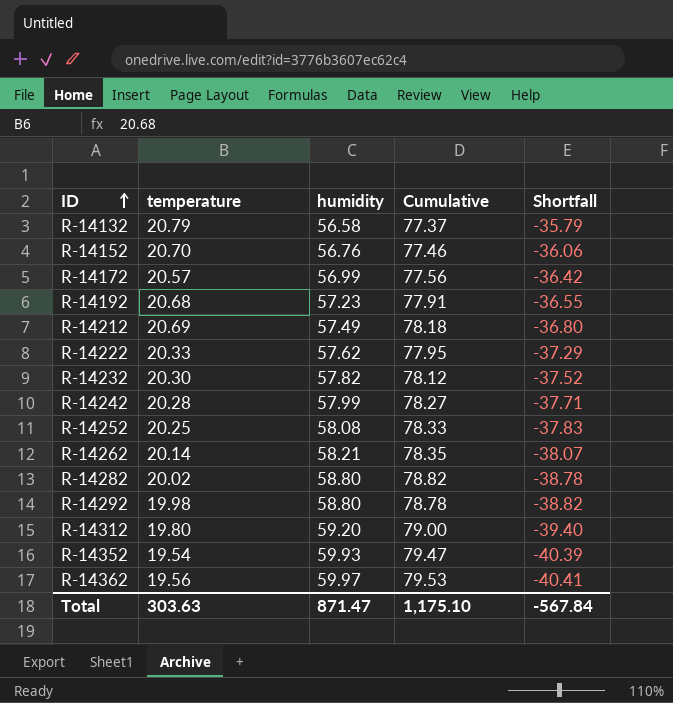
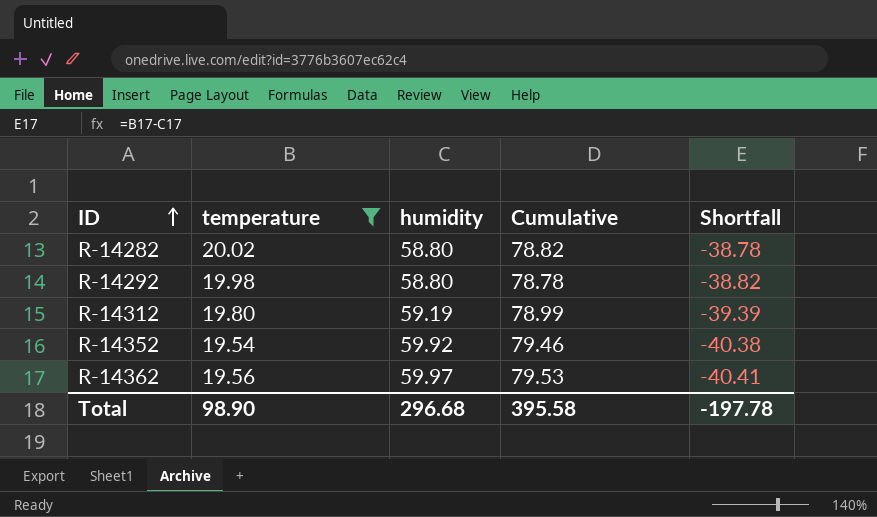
filter: none -> temperature <= 20.02
R-14312 | humidity: 59.20 -> 59.19
R-14312 | Cumulative: 79.00 -> 78.99
R-14312 | Shortfall: -39.40 -> -39.39
R-14352 | humidity: 59.93 -> 59.92
R-14352 | Cumulative: 79.47 -> 79.46
R-14352 | Shortfall: -40.39 -> -40.38
Total | temperature: 303.63 -> 98.90
Total | humidity: 871.47 -> 296.68
Total | Cumulative: 1,175.10 -> 395.58
Total | Shortfall: -567.84 -> -197.78

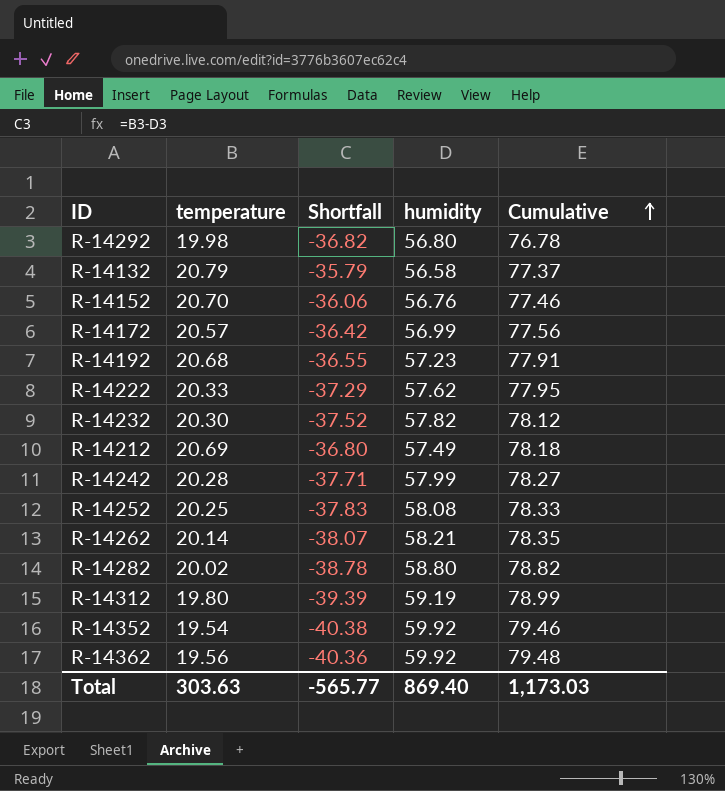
filter: temperature <= 20.02 -> none
row order: ID ascending -> Cumulative ascending
column Shortfall | position: 5 -> 3
R-14292 | Shortfall: -38.82 -> -36.82
R-14292 | humidity: 58.80 -> 56.80
R-14292 | Cumulative: 78.78 -> 76.78
R-14362 | Shortfall: -40.41 -> -40.36
R-14362 | humidity: 59.97 -> 59.92
R-14362 | Cumulative: 79.53 -> 79.48
Total | temperature: 98.90 -> 303.63
Total | Shortfall: -197.78 -> -565.77
Total | humidity: 296.68 -> 869.40
Total | Cumulative: 395.58 -> 1,173.03

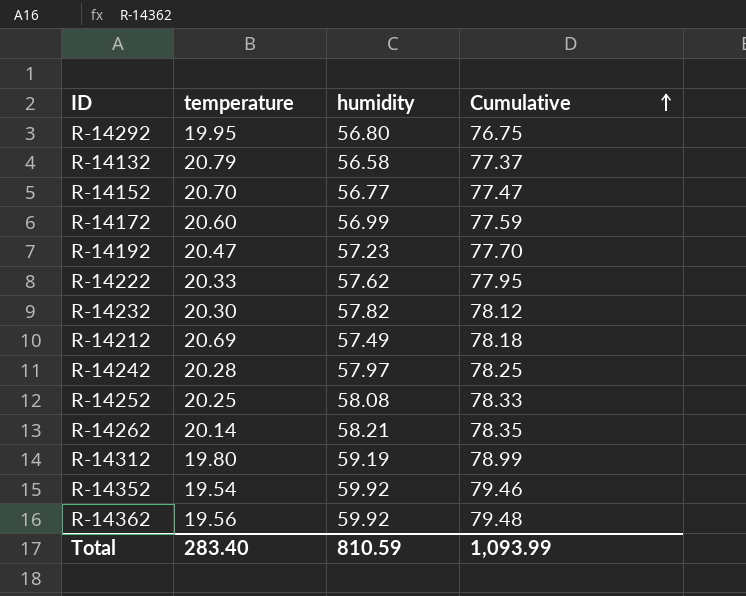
column Shortfall | formula: [temperature] - [humidity] -> none
row R-14282: 20.02 | -38.78 | 58.80 | 78.82 -> none
R-14292 | temperature: 19.98 -> 19.95
R-14292 | Cumulative: 76.78 -> 76.75
R-14152 | humidity: 56.76 -> 56.77
R-14152 | Cumulative: 77.46 -> 77.47
R-14172 | temperature: 20.57 -> 20.60
R-14172 | Cumulative: 77.56 -> 77.59
R-14192 | temperature: 20.68 -> 20.47
R-14192 | Cumulative: 77.91 -> 77.70
R-14242 | humidity: 57.99 -> 57.97
R-14242 | Cumulative: 78.27 -> 78.25
Total | temperature: 303.63 -> 283.40
Total | humidity: 869.40 -> 810.59
Total | Cumulative: 1,173.03 -> 1,093.99

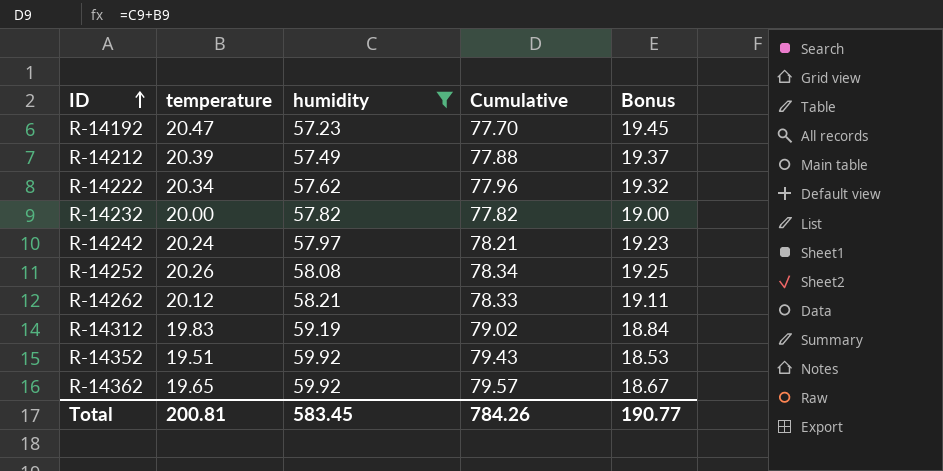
filter: none -> humidity >= 57.23
row order: Cumulative ascending -> ID ascending
column Bonus | formula: none -> [temperature] * 0.95
R-14212 | temperature: 20.69 -> 20.39
R-14212 | Cumulative: 78.18 -> 77.88
R-14222 | temperature: 20.33 -> 20.34
R-14222 | Cumulative: 77.95 -> 77.96
R-14232 | temperature: 20.30 -> 20.00
R-14232 | Cumulative: 78.12 -> 77.82
R-14242 | temperature: 20.28 -> 20.24
R-14242 | Cumulative: 78.25 -> 78.21
R-14252 | temperature: 20.25 -> 20.26
R-14252 | Cumulative: 78.33 -> 78.34
R-14262 | temperature: 20.14 -> 20.12
R-14262 | Cumulative: 78.35 -> 78.33
R-14312 | temperature: 19.80 -> 19.83
R-14312 | Cumulative: 78.99 -> 79.02
R-14352 | temperature: 19.54 -> 19.51
R-14352 | Cumulative: 79.46 -> 79.43
R-14362 | temperature: 19.56 -> 19.65
R-14362 | Cumulative: 79.48 -> 79.57
Total | temperature: 283.40 -> 200.81
Total | humidity: 810.59 -> 583.45
Total | Cumulative: 1,093.99 -> 784.26

